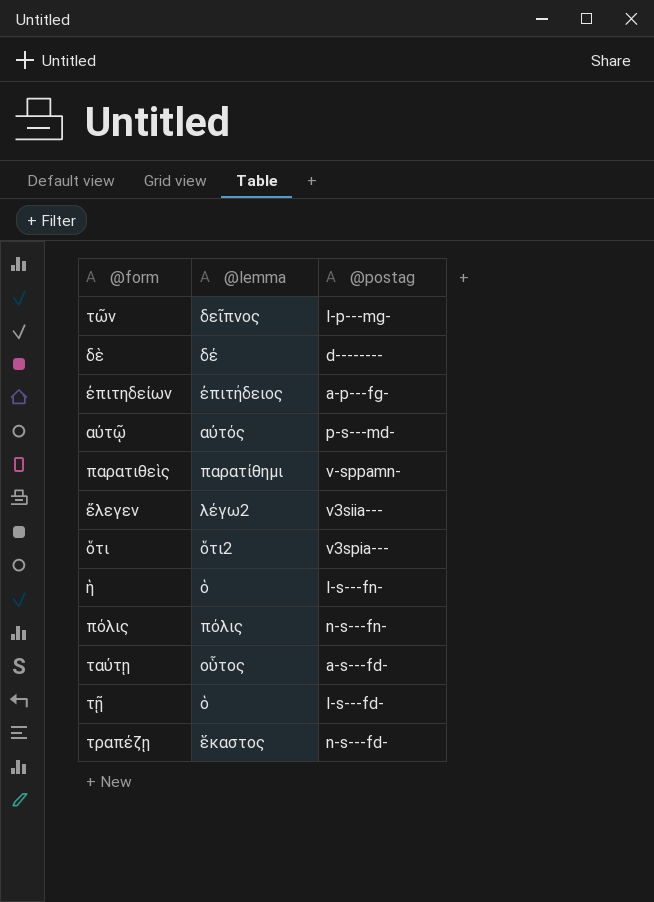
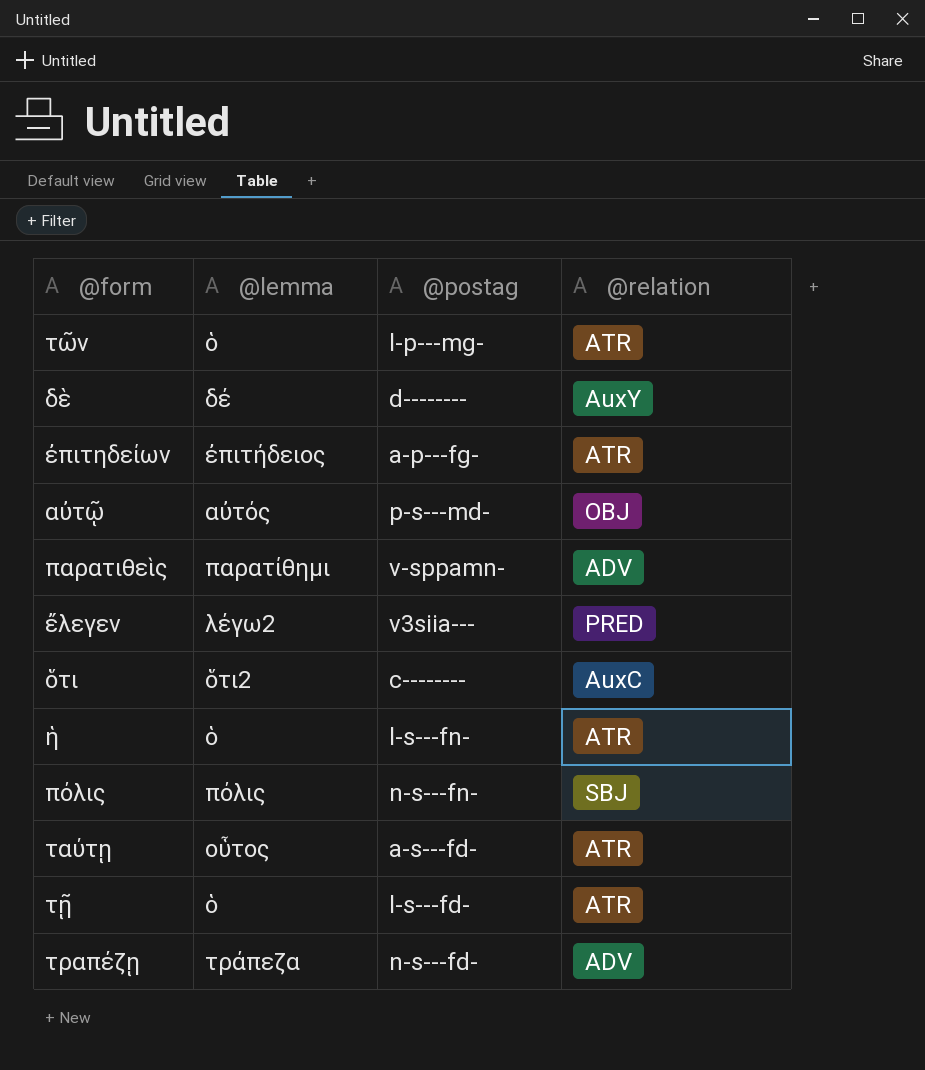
column @relation | position: none -> 4
τῶν | @lemma: δεῖπνος -> ὁ
ὅτι | @postag: v3spia--- -> c--------
τραπέζῃ | @lemma: ἕκαστος -> τράπεζα

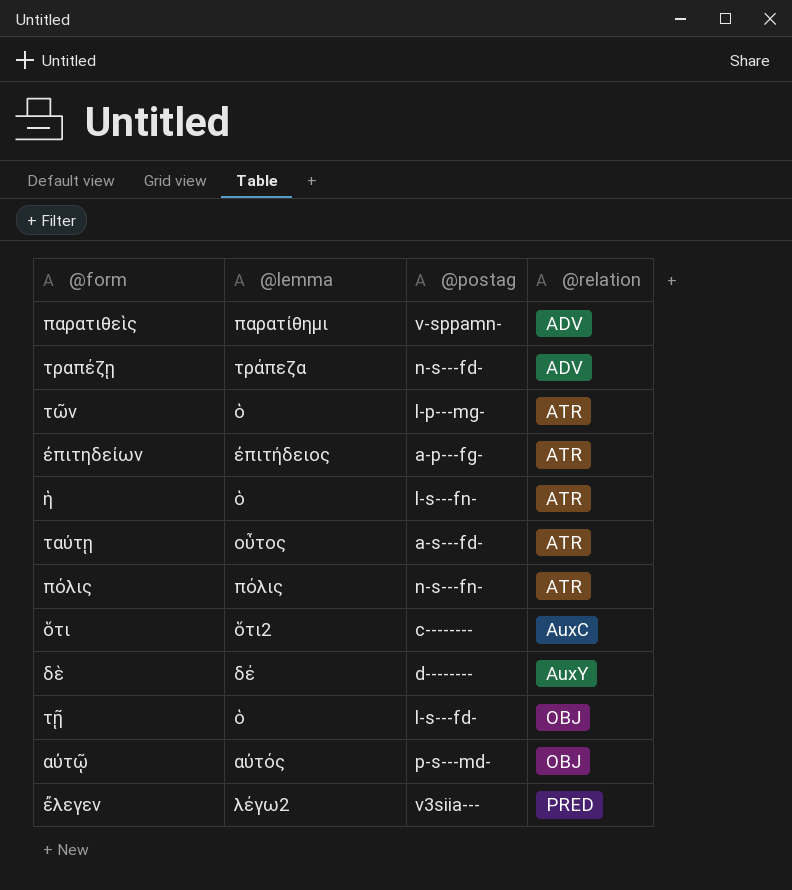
row order: none -> @relation ascending
πόλις | @relation: SBJ -> ATR
τῇ | @relation: ATR -> OBJ

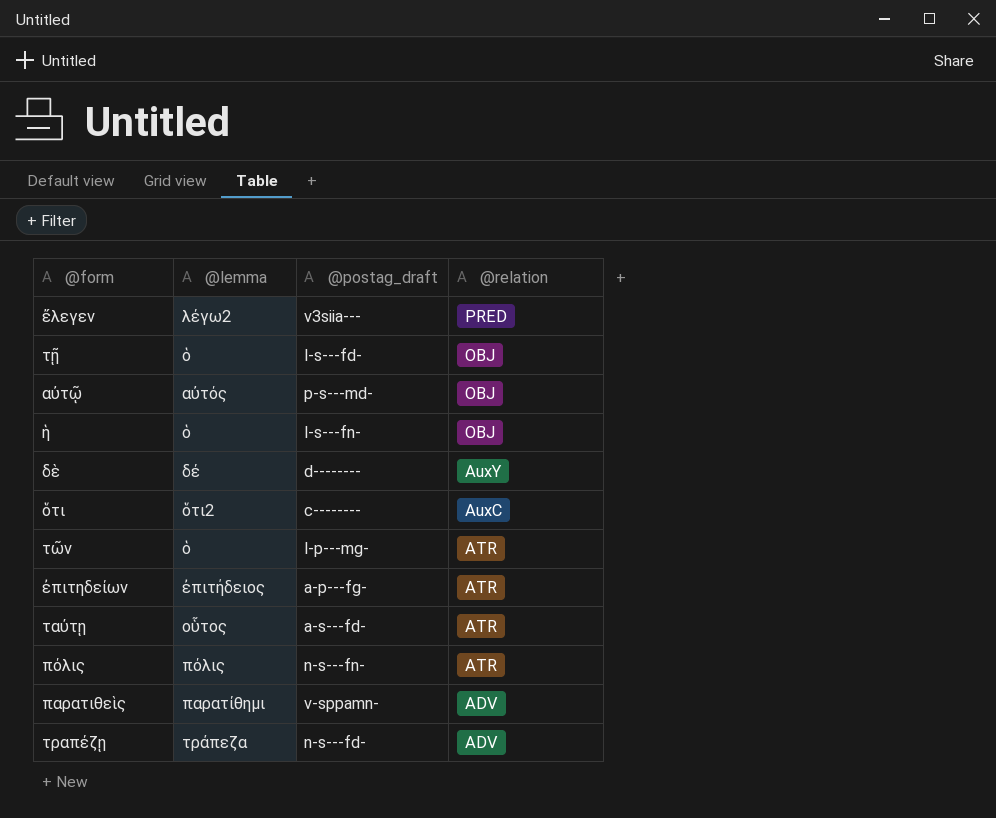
row order: @relation ascending -> @relation descending
column name: @postag -> @postag_draft
ἡ | @relation: ATR -> OBJ

